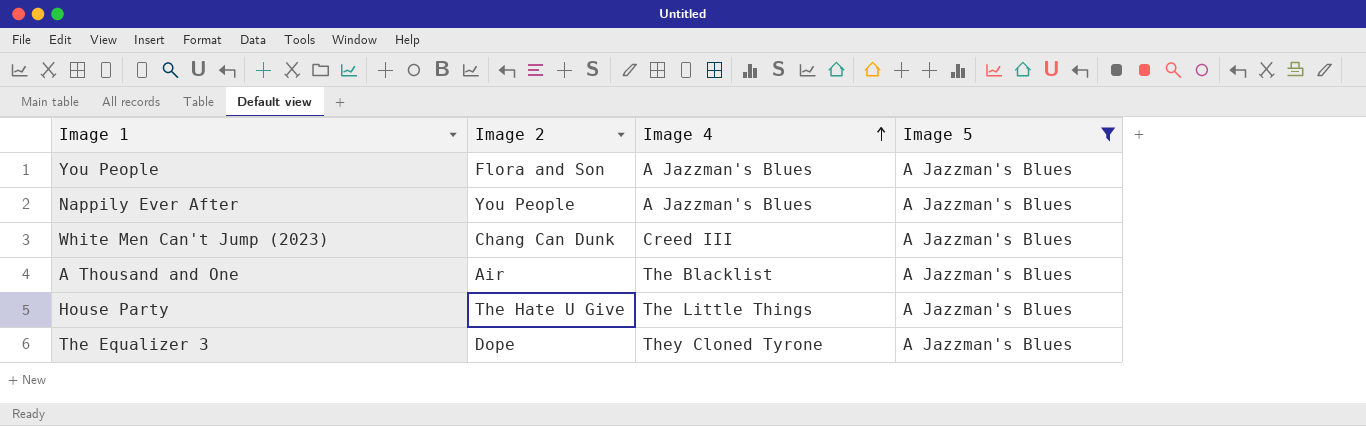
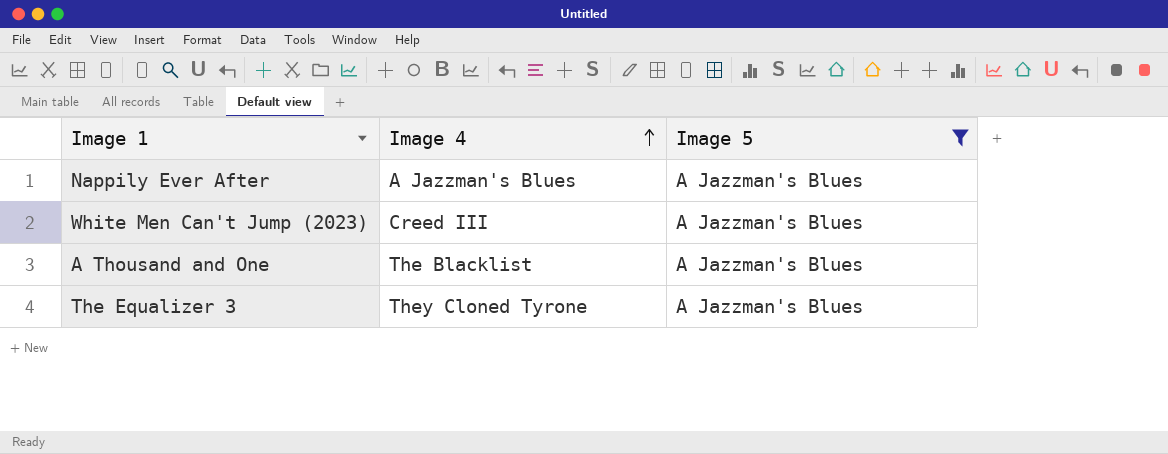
column Image 2 | position: 2 -> none
row You People: Flora and Son | A Jazzman's Blues | A Jazzman's Blues -> none
row House Party: The Hate U Give | The Little Things | A Jazzman's Blues -> none

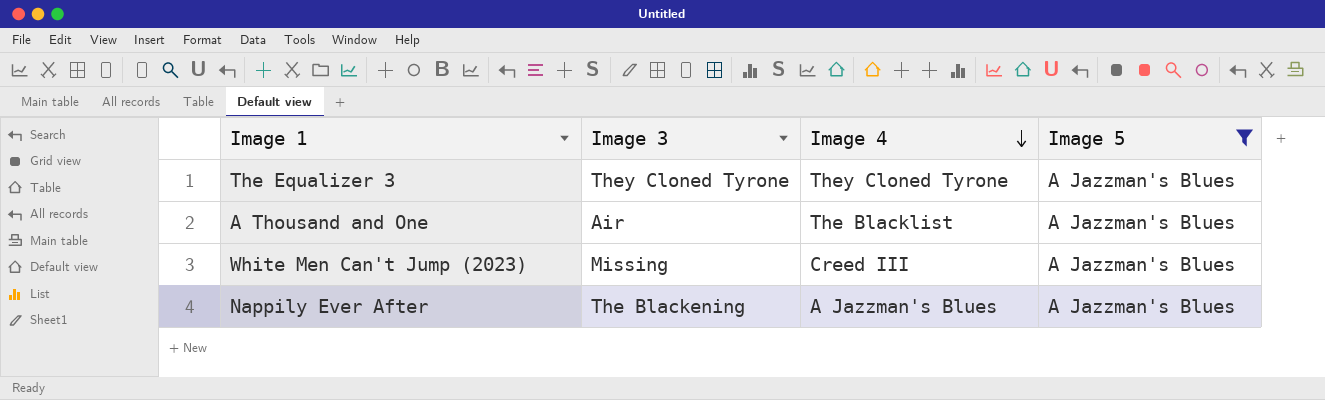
row order: Image 4 ascending -> Image 4 descending
column Image 3 | position: none -> 2

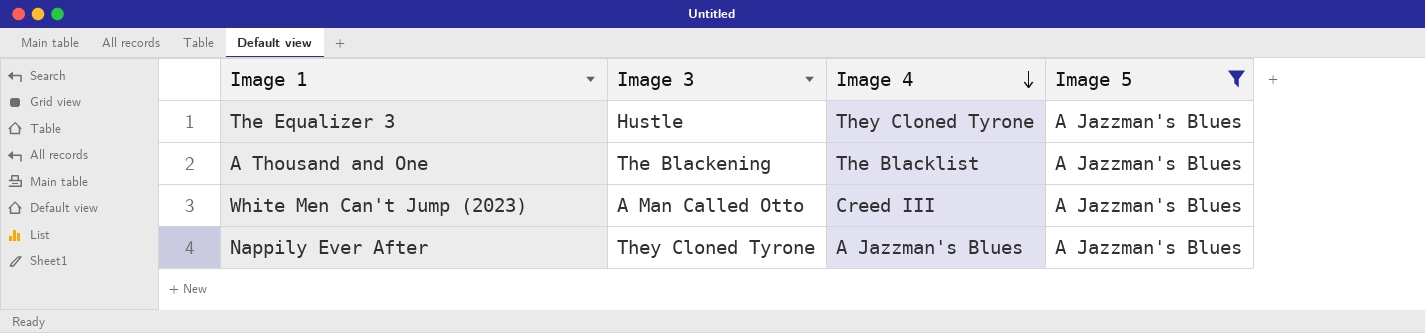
The Equalizer 3 | Image 3: They Cloned Tyrone -> Hustle
A Thousand and One | Image 3: Air -> The Blackening
White Men Can't Jump (2023) | Image 3: Missing -> A Man Called Otto
Nappily Ever After | Image 3: The Blackening -> They Cloned Tyrone

